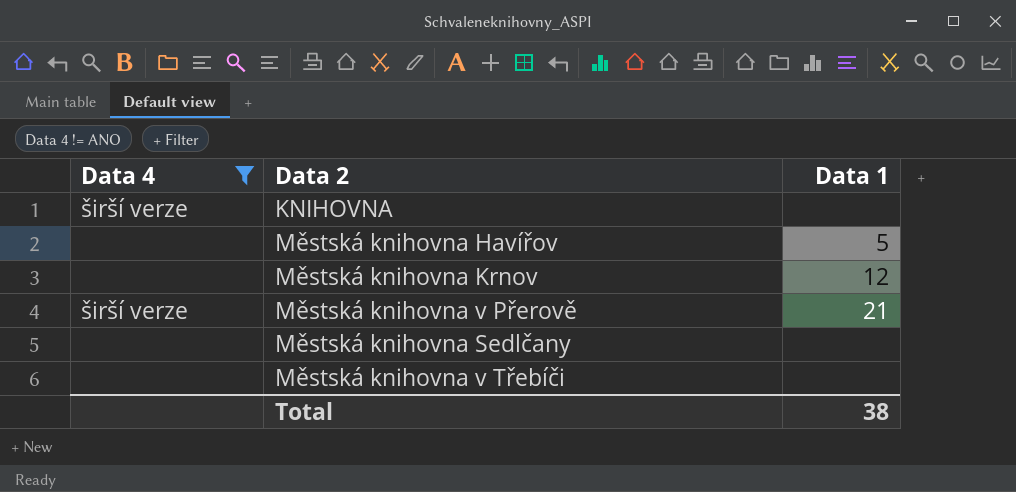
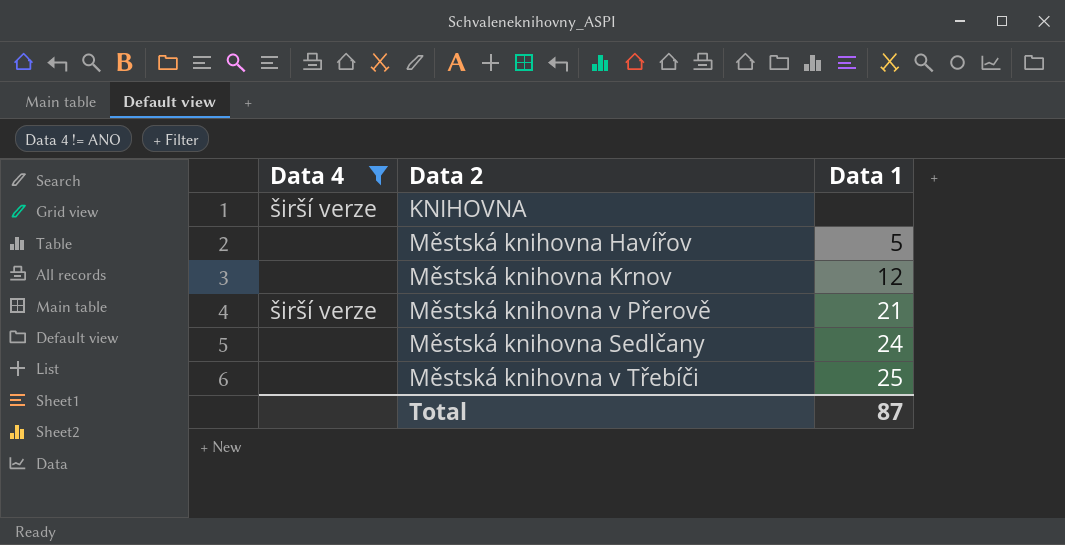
Městská knihovna Sedlčany | Data 1: none -> 24
Městská knihovna v Třebíči | Data 1: none -> 25
Total | Data 1: 38 -> 87

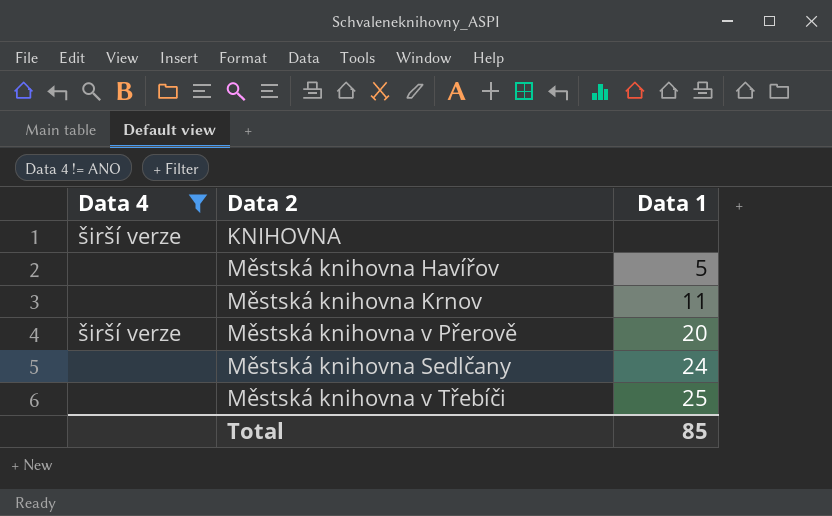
Městská knihovna Krnov | Data 1: 12 -> 11
Městská knihovna v Přerově | Data 1: 21 -> 20
Total | Data 1: 87 -> 85

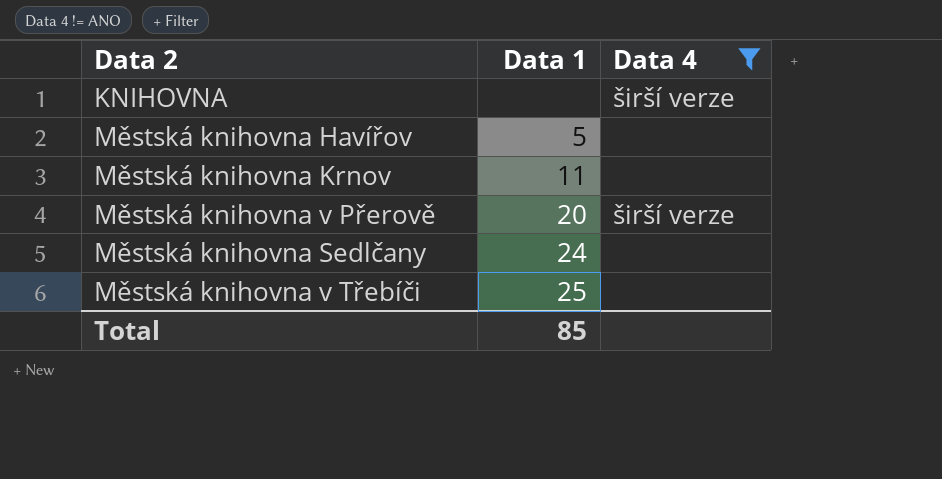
column Data 4 | position: 1 -> 3

